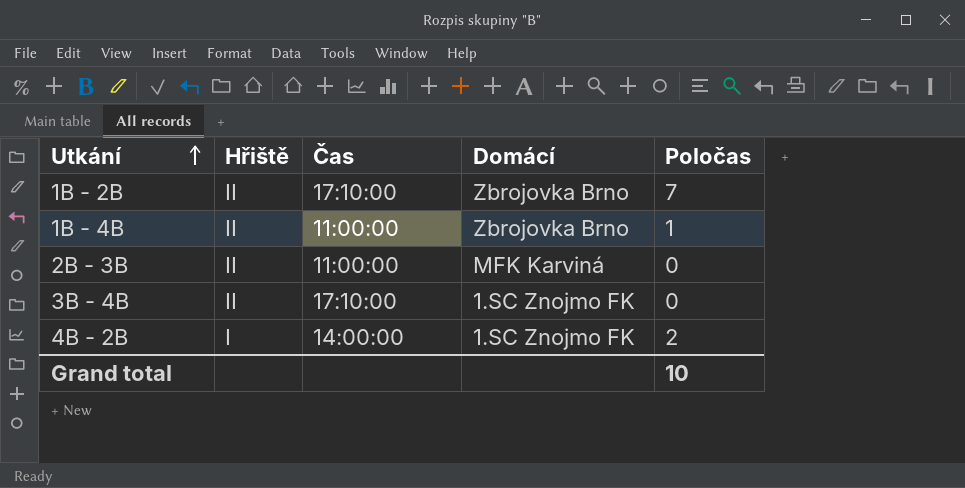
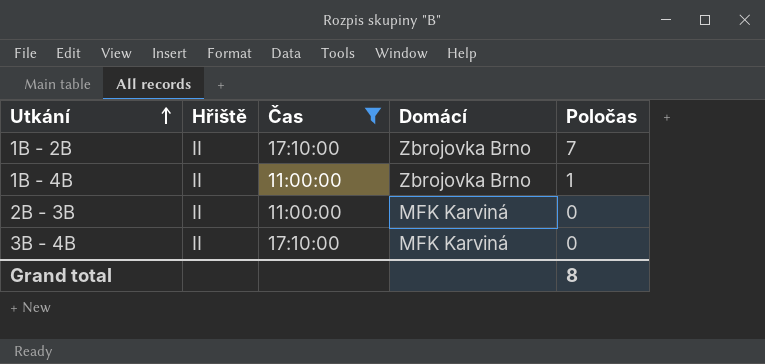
filter: none -> Čas != 14:00:00
3B - 4B | Domácí: 1.SC Znojmo FK -> MFK Karviná
Grand total | Poločas: 10 -> 8

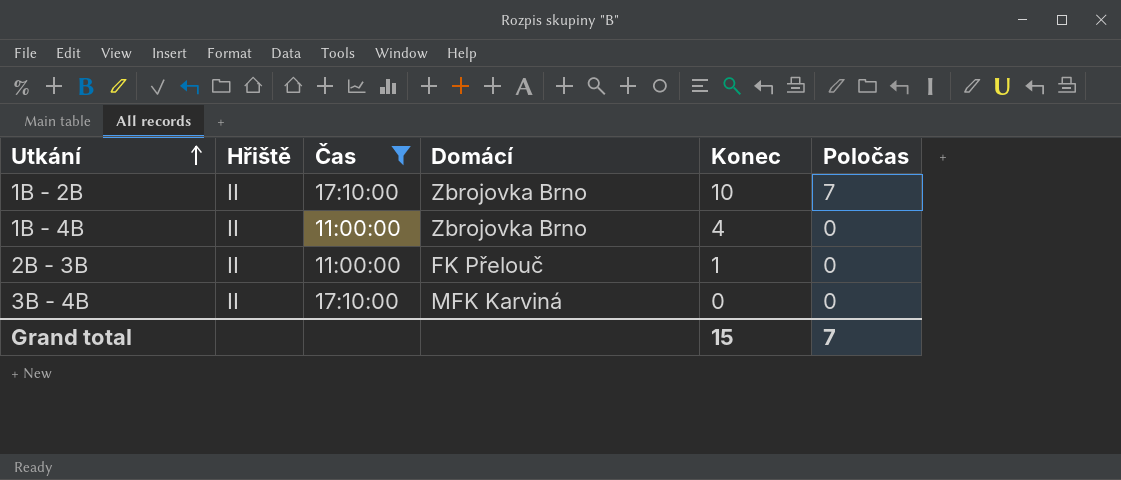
column Konec | position: none -> 5
1B - 4B | Poločas: 1 -> 0
2B - 3B | Domácí: MFK Karviná -> FK Přelouč
Grand total | Poločas: 8 -> 7

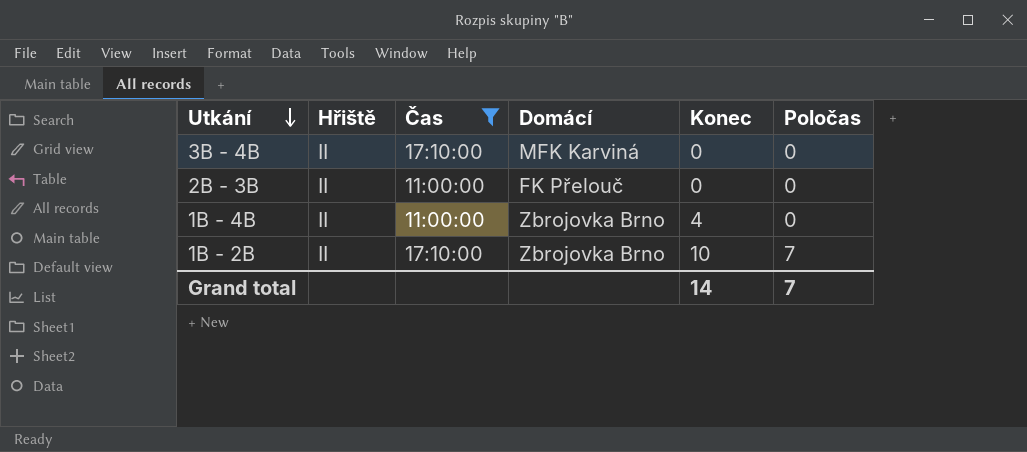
row order: Utkání ascending -> Utkání descending
2B - 3B | Konec: 1 -> 0
Grand total | Konec: 15 -> 14

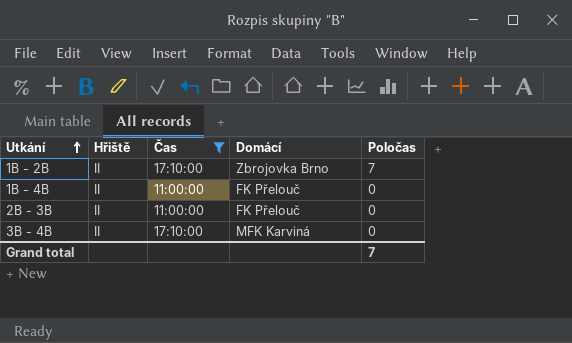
row order: Utkání descending -> Utkání ascending
column Konec | position: 5 -> none
1B - 4B | Domácí: Zbrojovka Brno -> FK Přelouč

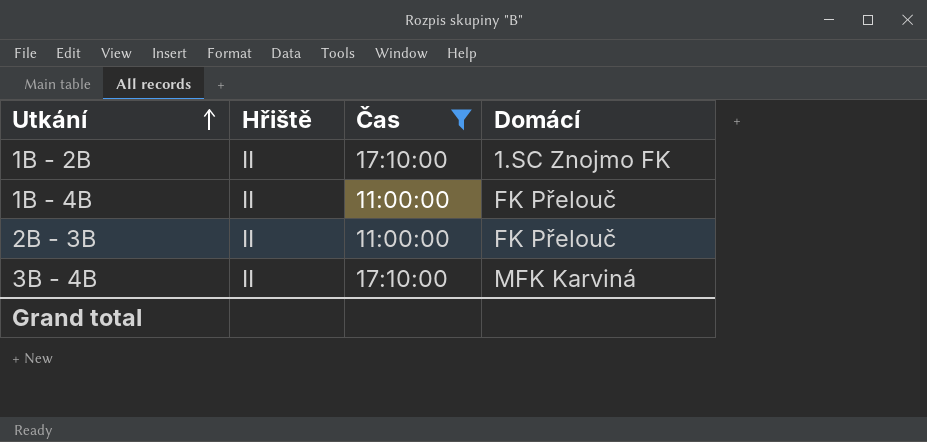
column Poločas | position: 5 -> none
1B - 2B | Domácí: Zbrojovka Brno -> 1.SC Znojmo FK

